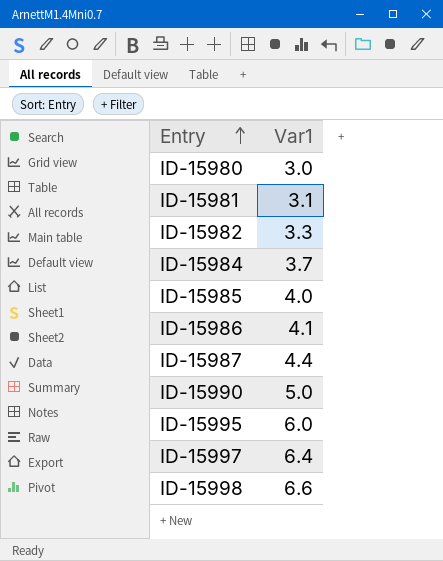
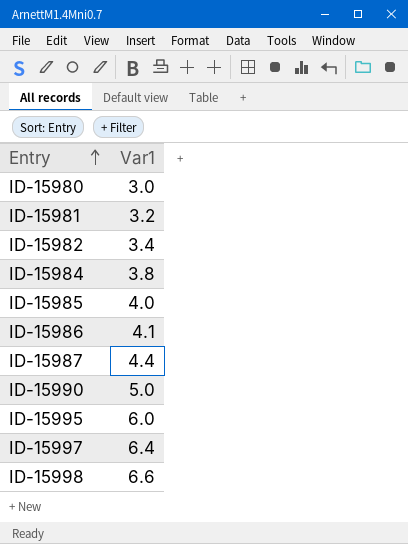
ID-15981 | Var1: 3.1 -> 3.2
ID-15982 | Var1: 3.3 -> 3.4
ID-15984 | Var1: 3.7 -> 3.8

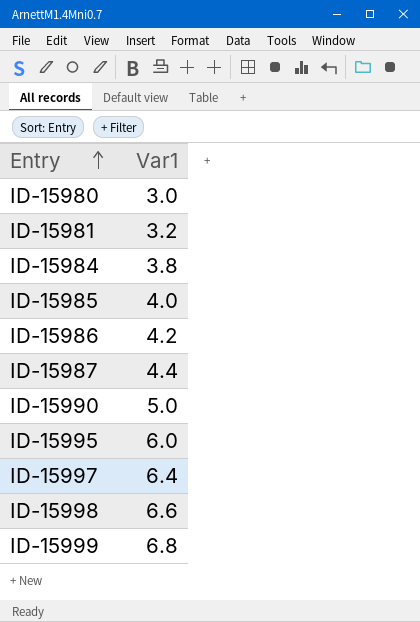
row ID-15982: 3.4 -> none
ID-15986 | Var1: 4.1 -> 4.2
row ID-15999: none -> 6.8

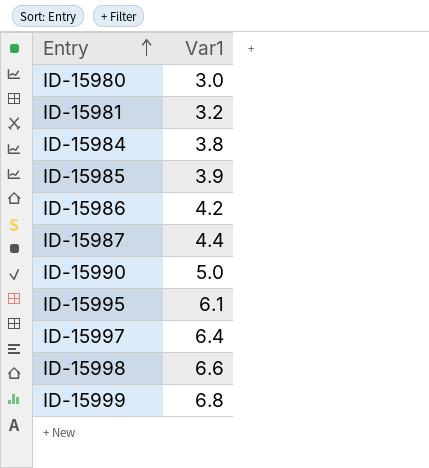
ID-15985 | Var1: 4.0 -> 3.9
ID-15995 | Var1: 6.0 -> 6.1

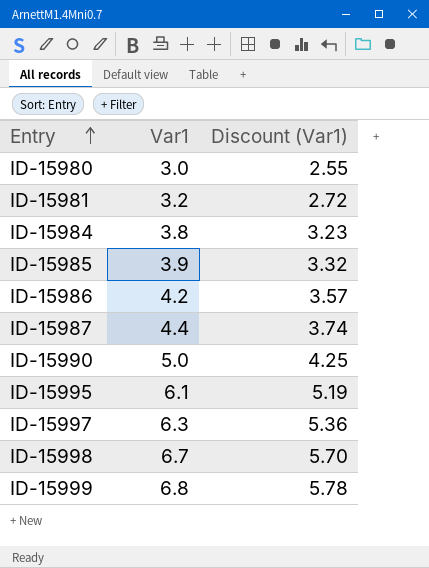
column Discount (Var1) | formula: none -> [Var1] * 0.85
ID-15997 | Var1: 6.4 -> 6.3
ID-15998 | Var1: 6.6 -> 6.7

